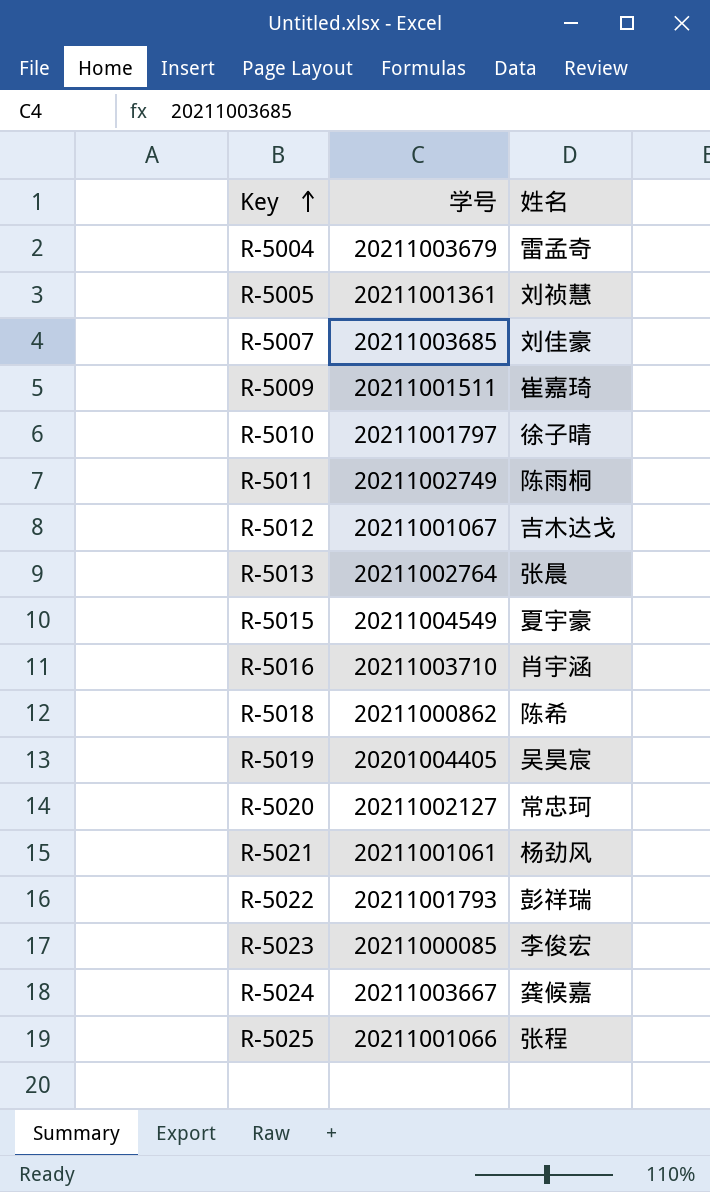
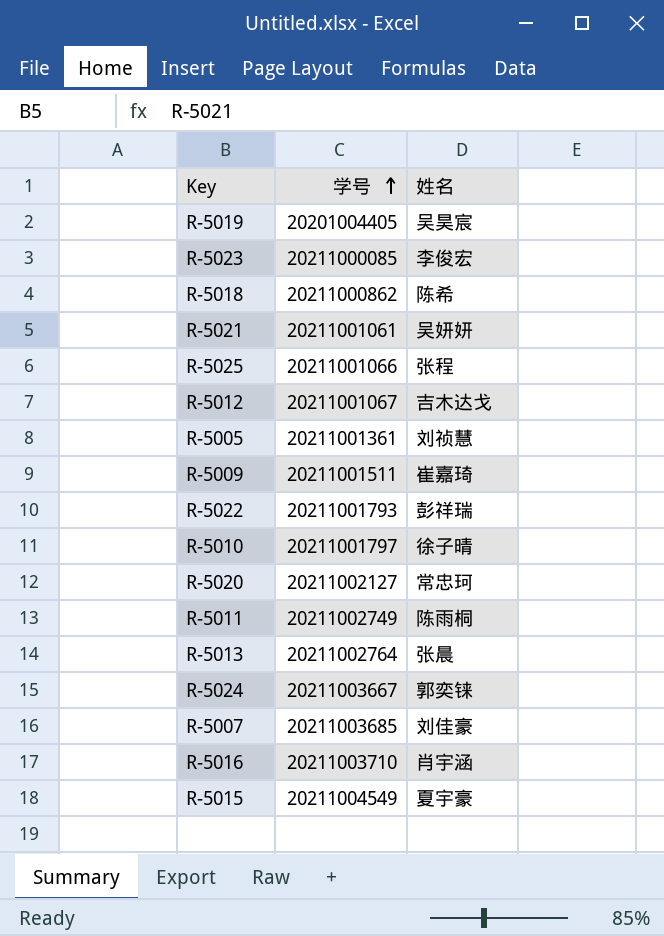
row order: Key ascending -> 学号 ascending
row R-5004: 20211003679 | 雷孟奇 -> none
R-5021 | 姓名: 杨劲风 -> 吴妍妍
R-5024 | 姓名: 龚候嘉 -> 郭奕铼

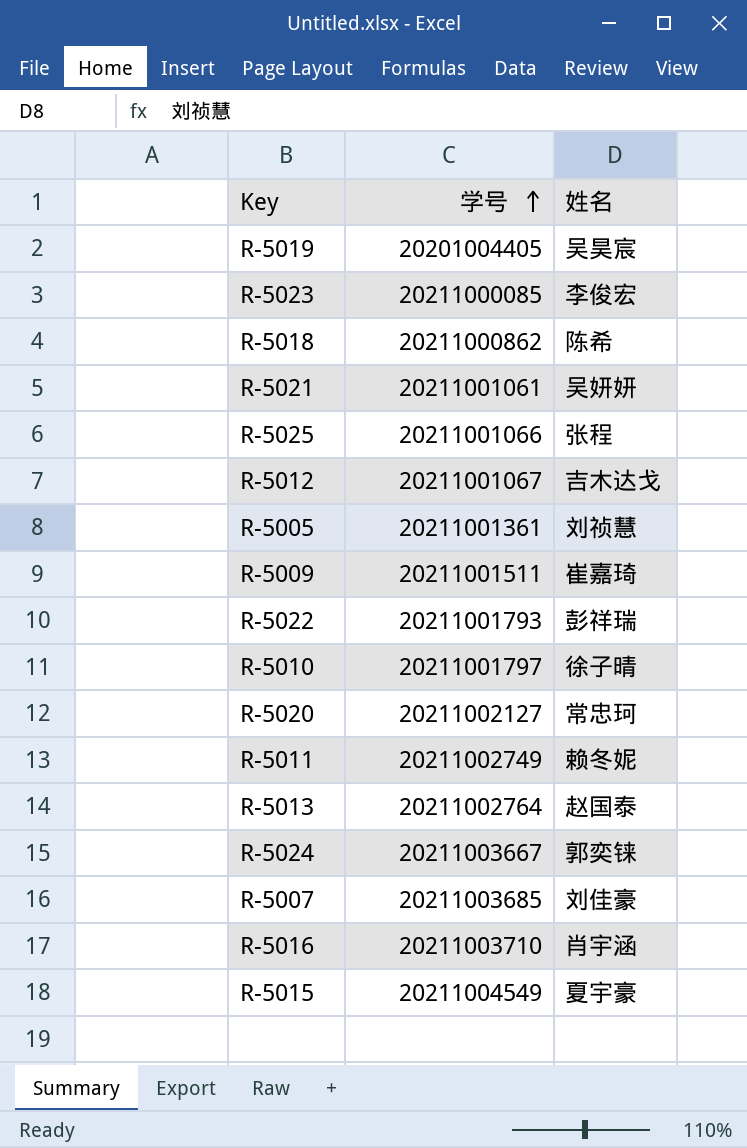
R-5011 | 姓名: 陈雨桐 -> 赖冬妮
R-5013 | 姓名: 张晨 -> 赵国泰

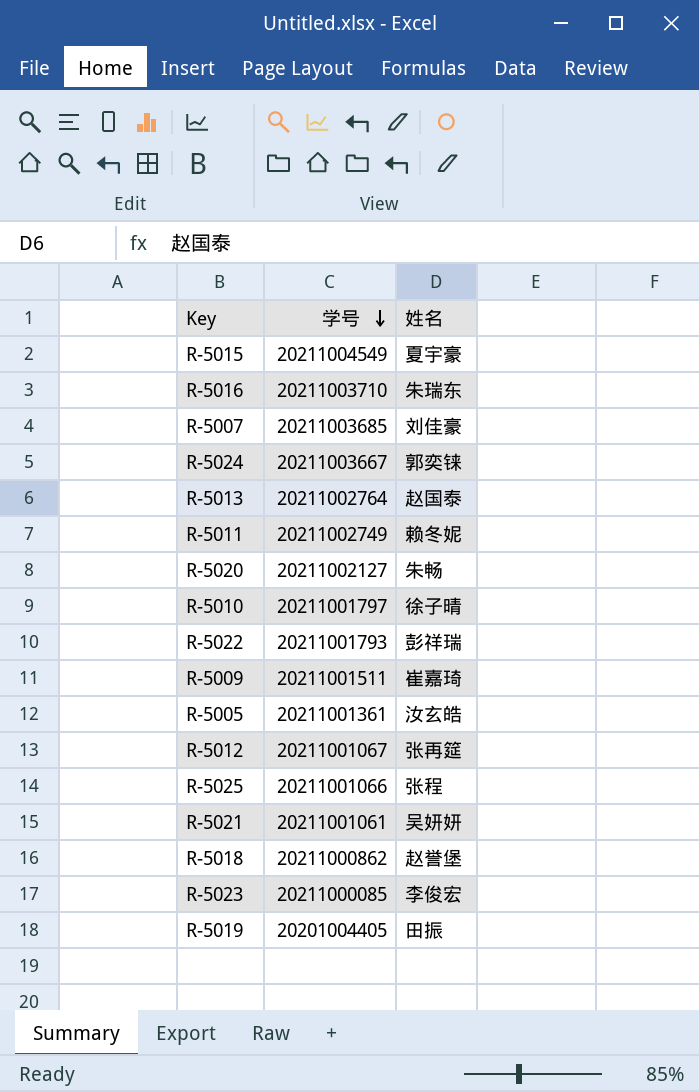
row order: 学号 ascending -> 学号 descending
R-5016 | 姓名: 肖宇涵 -> 朱瑞东
R-5020 | 姓名: 常忠珂 -> 朱畅
R-5005 | 姓名: 刘祯慧 -> 汝玄皓
R-5012 | 姓名: 吉木达戈 -> 张再筵
R-5018 | 姓名: 陈希 -> 赵誉堡
R-5019 | 姓名: 吴昊宸 -> 田振

